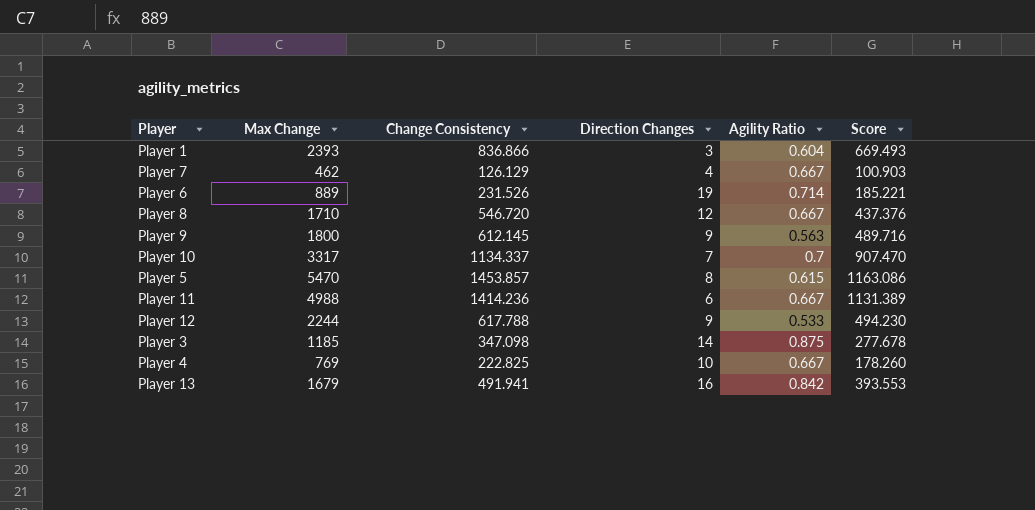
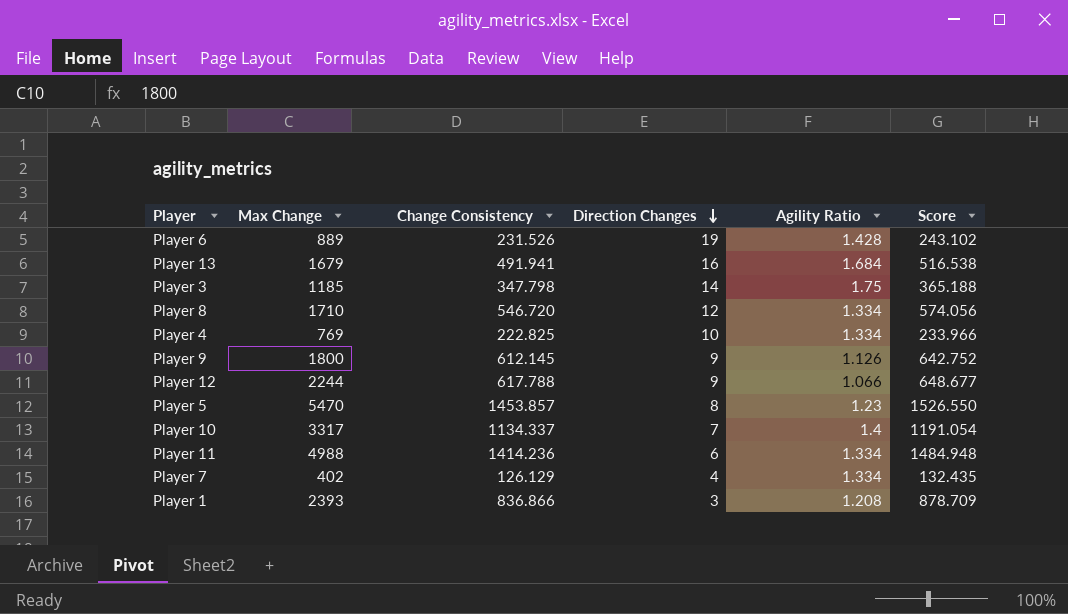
row order: none -> Direction Changes descending
column Score | formula: [Change Consistency] * 0.8 -> [Change Consistency] * 1.05
Player 6 | Agility Ratio: 0.714 -> 1.428
Player 13 | Agility Ratio: 0.842 -> 1.684
Player 3 | Change Consistency: 347.098 -> 347.798
Player 3 | Agility Ratio: 0.875 -> 1.75
Player 8 | Agility Ratio: 0.667 -> 1.334
Player 4 | Agility Ratio: 0.667 -> 1.334
Player 9 | Agility Ratio: 0.563 -> 1.126
Player 12 | Agility Ratio: 0.533 -> 1.066
Player 5 | Agility Ratio: 0.615 -> 1.23
Player 10 | Agility Ratio: 0.7 -> 1.4
Player 11 | Agility Ratio: 0.667 -> 1.334
Player 7 | Max Change: 462 -> 402
Player 7 | Agility Ratio: 0.667 -> 1.334
Player 1 | Agility Ratio: 0.604 -> 1.208

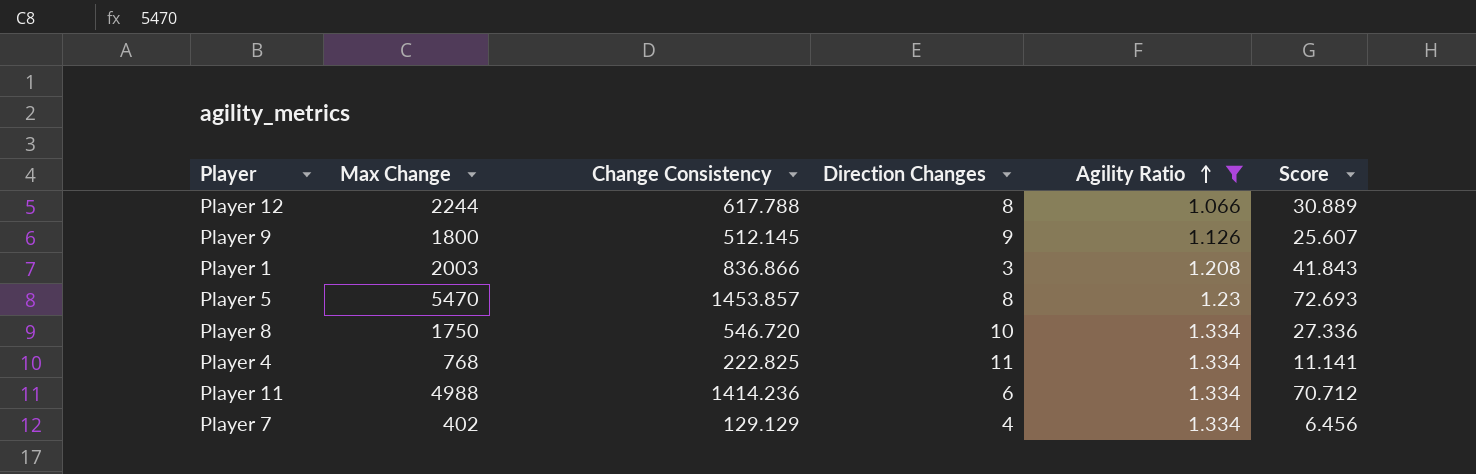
filter: none -> Agility Ratio <= 1.334
row order: Direction Changes descending -> Agility Ratio ascending
column Score | formula: [Change Consistency] * 1.05 -> [Change Consistency] * 0.05
Player 12 | Direction Changes: 9 -> 8
Player 9 | Change Consistency: 612.145 -> 512.145
Player 1 | Max Change: 2393 -> 2003
Player 8 | Max Change: 1710 -> 1750
Player 8 | Direction Changes: 12 -> 10
Player 4 | Max Change: 769 -> 768
Player 4 | Direction Changes: 10 -> 11
Player 7 | Change Consistency: 126.129 -> 129.129

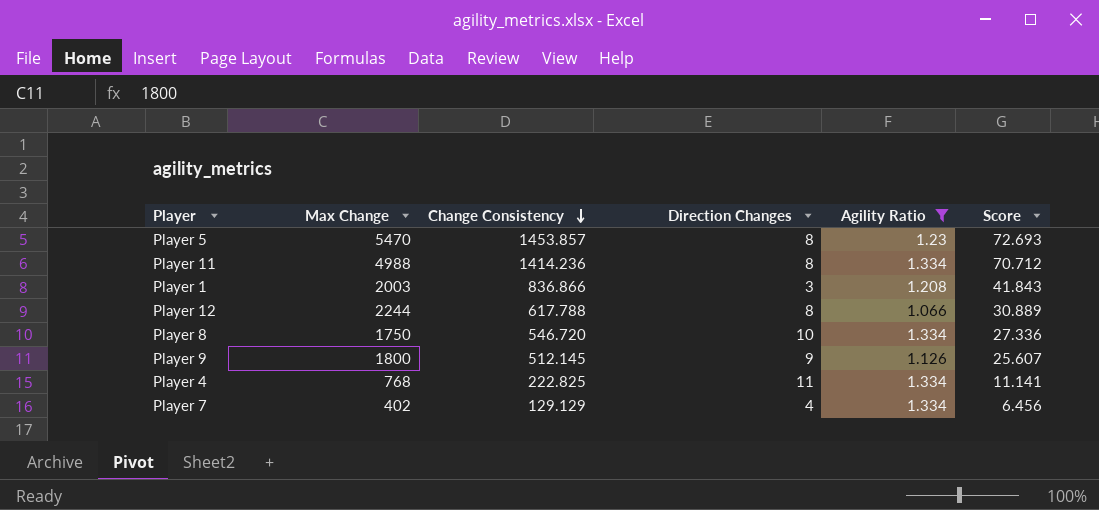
row order: Agility Ratio ascending -> Change Consistency descending
Player 11 | Direction Changes: 6 -> 8

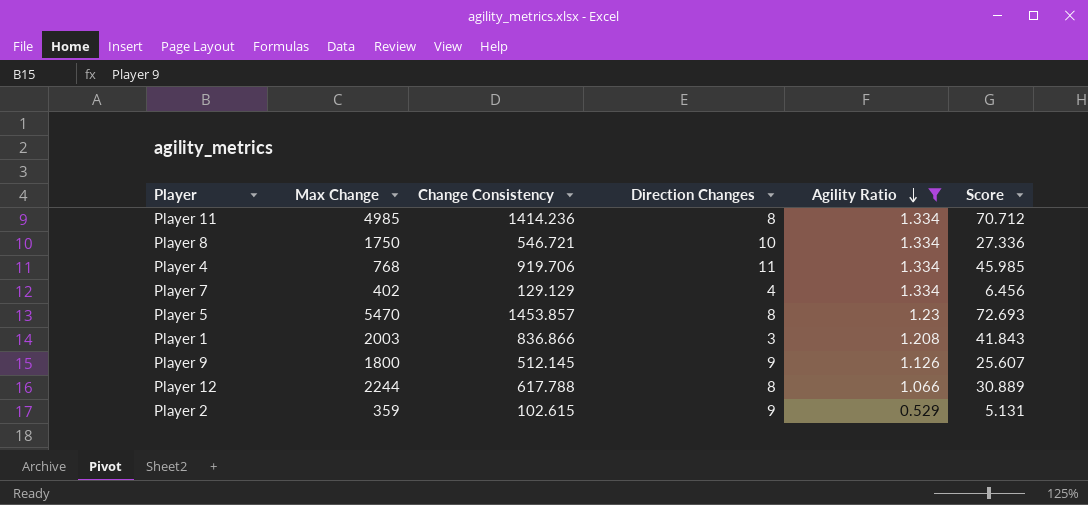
row order: Change Consistency descending -> Agility Ratio descending
Player 11 | Max Change: 4988 -> 4985
Player 8 | Change Consistency: 546.720 -> 546.721
Player 4 | Change Consistency: 222.825 -> 919.706
Player 4 | Score: 11.141 -> 45.985
row Player 2: none -> 359 | 102.615 | 9 | 0.529 | 5.131

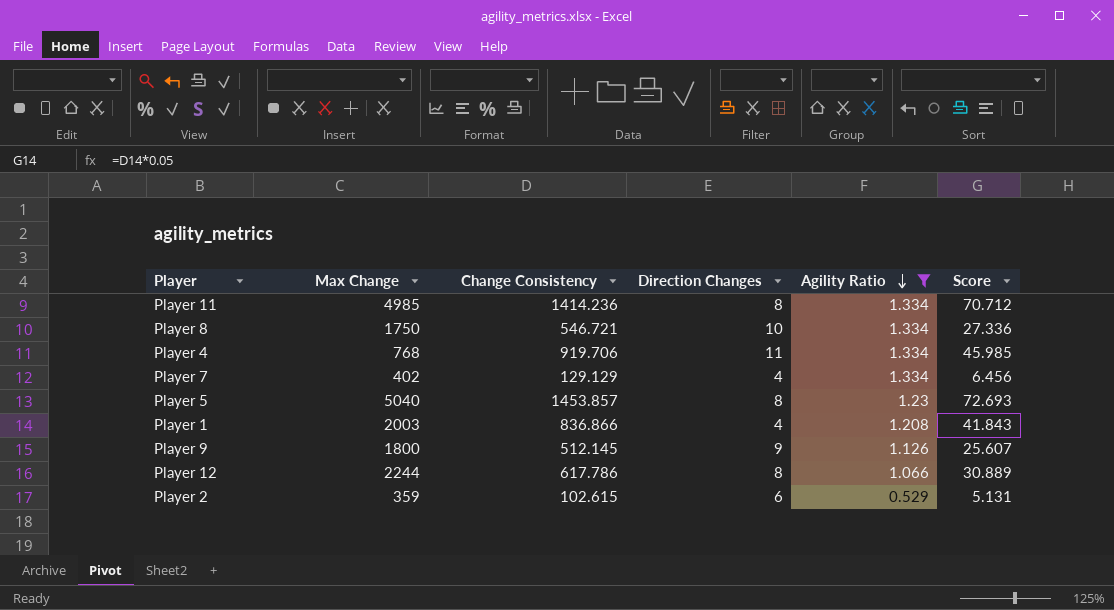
Player 5 | Max Change: 5470 -> 5040
Player 1 | Direction Changes: 3 -> 4
Player 12 | Change Consistency: 617.788 -> 617.786
Player 2 | Direction Changes: 9 -> 6

